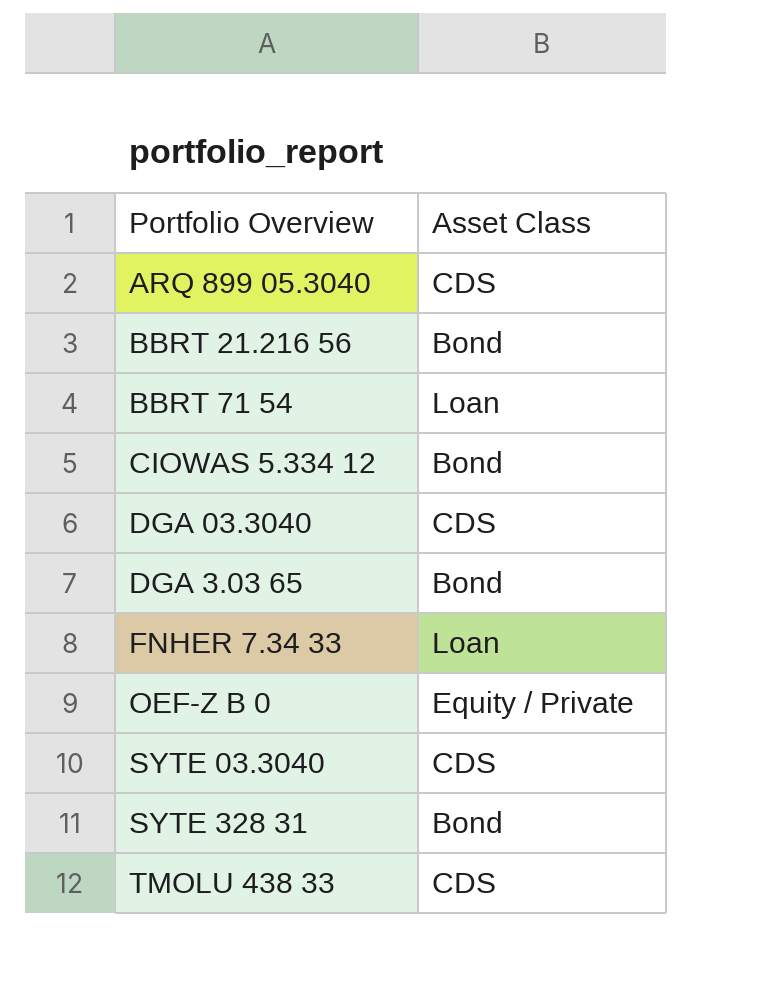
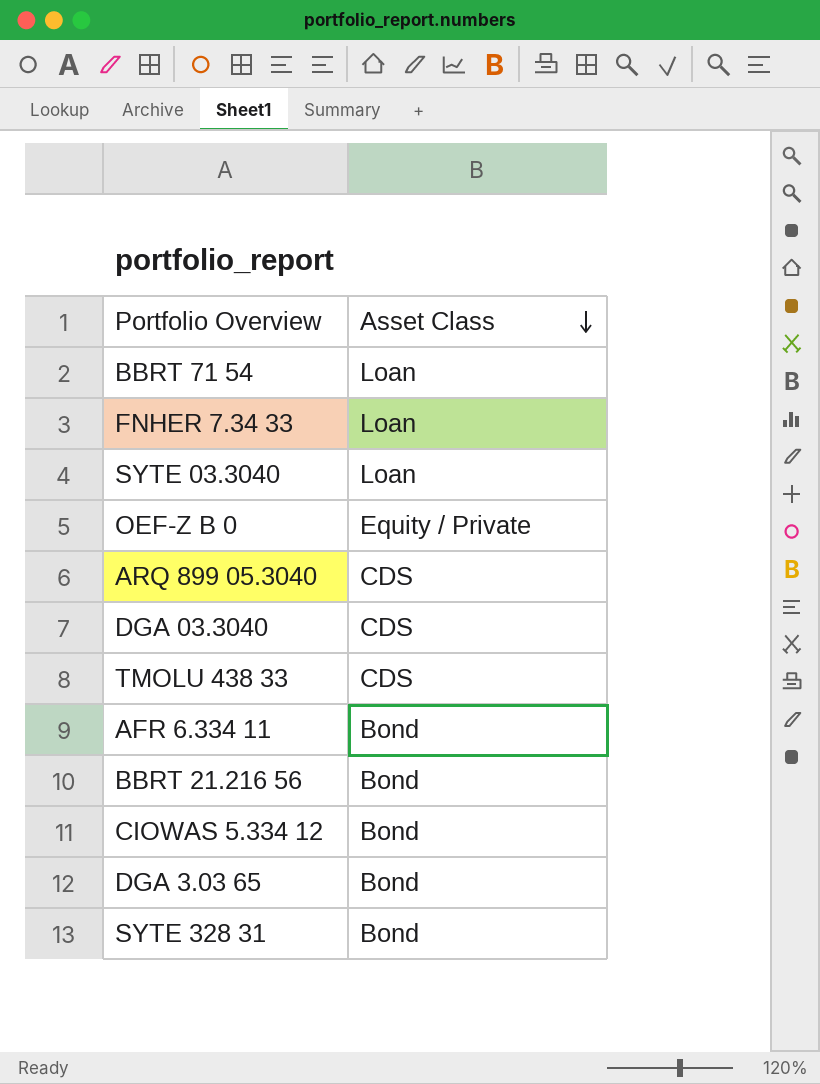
row order: none -> Asset Class descending
SYTE 03.3040 | Asset Class: CDS -> Loan
row AFR 6.334 11: none -> Bond

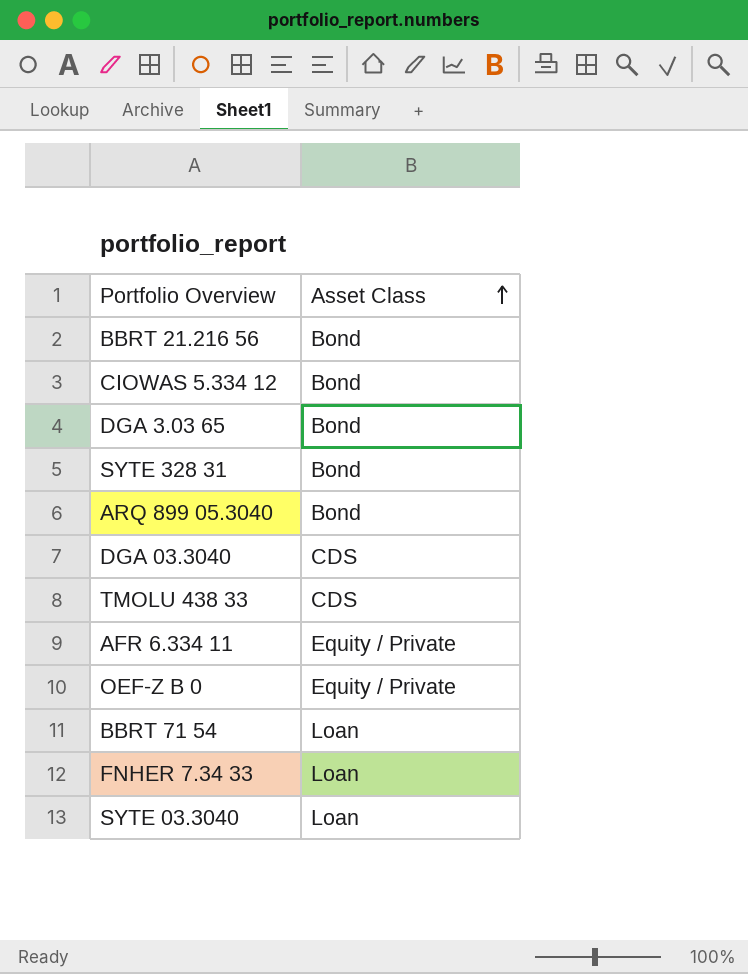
row order: Asset Class descending -> Asset Class ascending
ARQ 899 05.3040 | Asset Class: CDS -> Bond
AFR 6.334 11 | Asset Class: Bond -> Equity / Private

